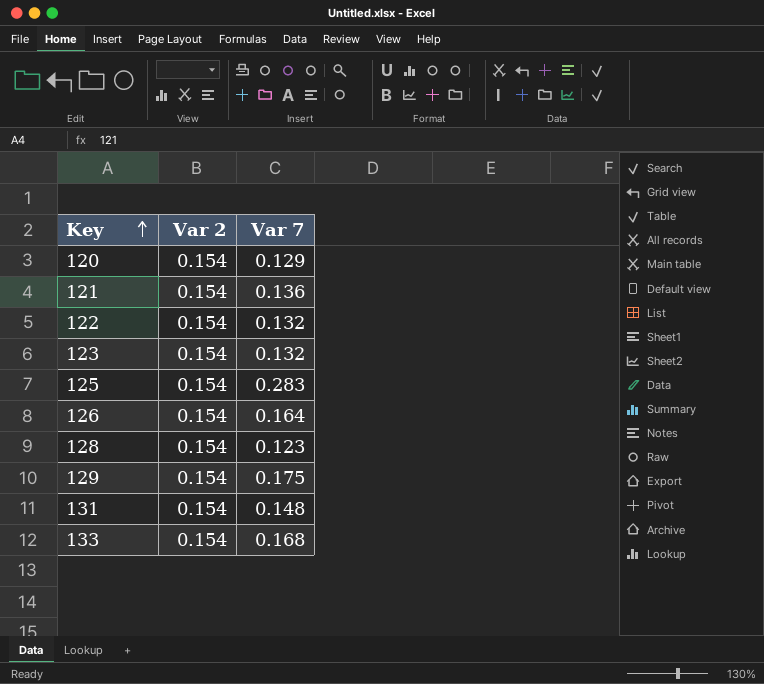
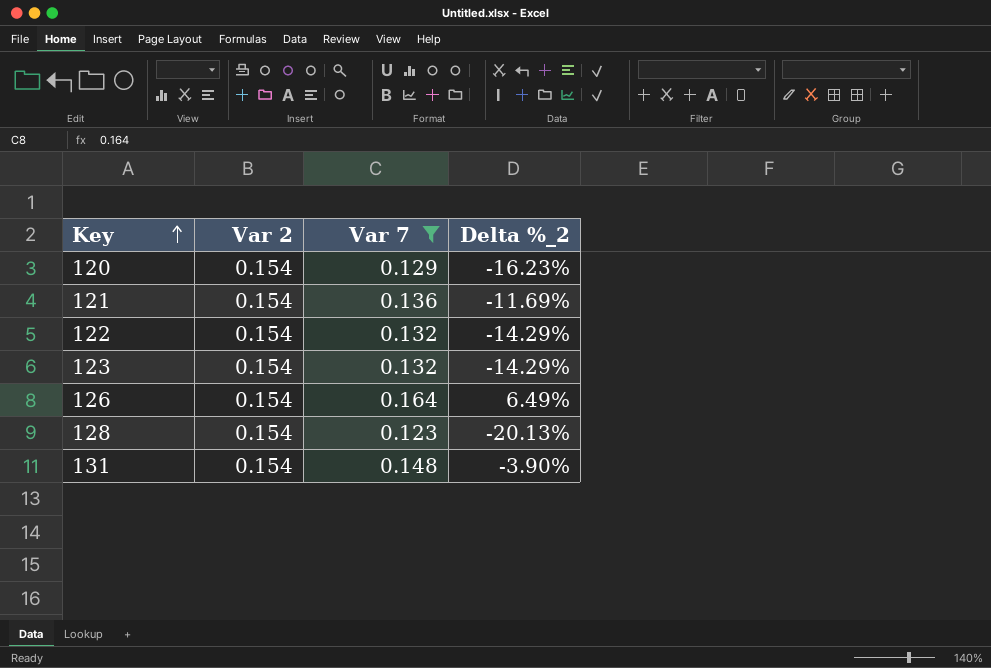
filter: none -> Var 7 <= 0.164
column Delta %_2 | formula: none -> ([Var 7] - [Var 2]) / [Var 2]

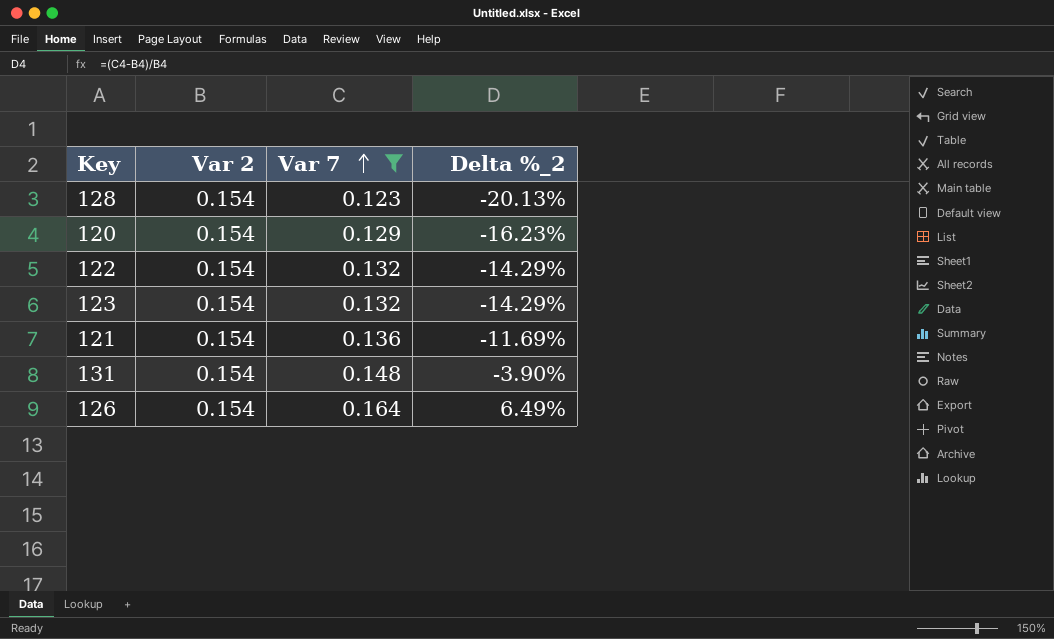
row order: Key ascending -> Var 7 ascending

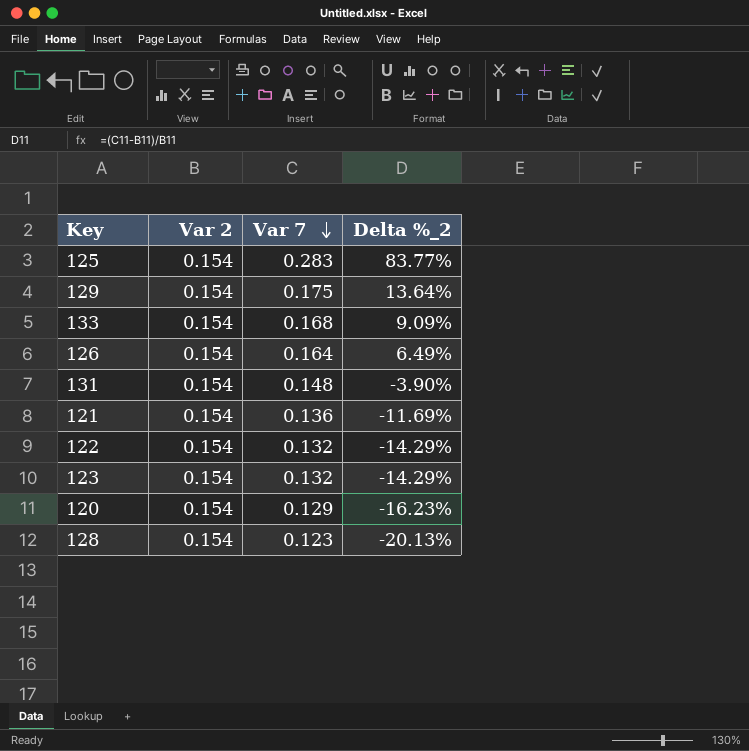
filter: Var 7 <= 0.164 -> none
row order: Var 7 ascending -> Var 7 descending

